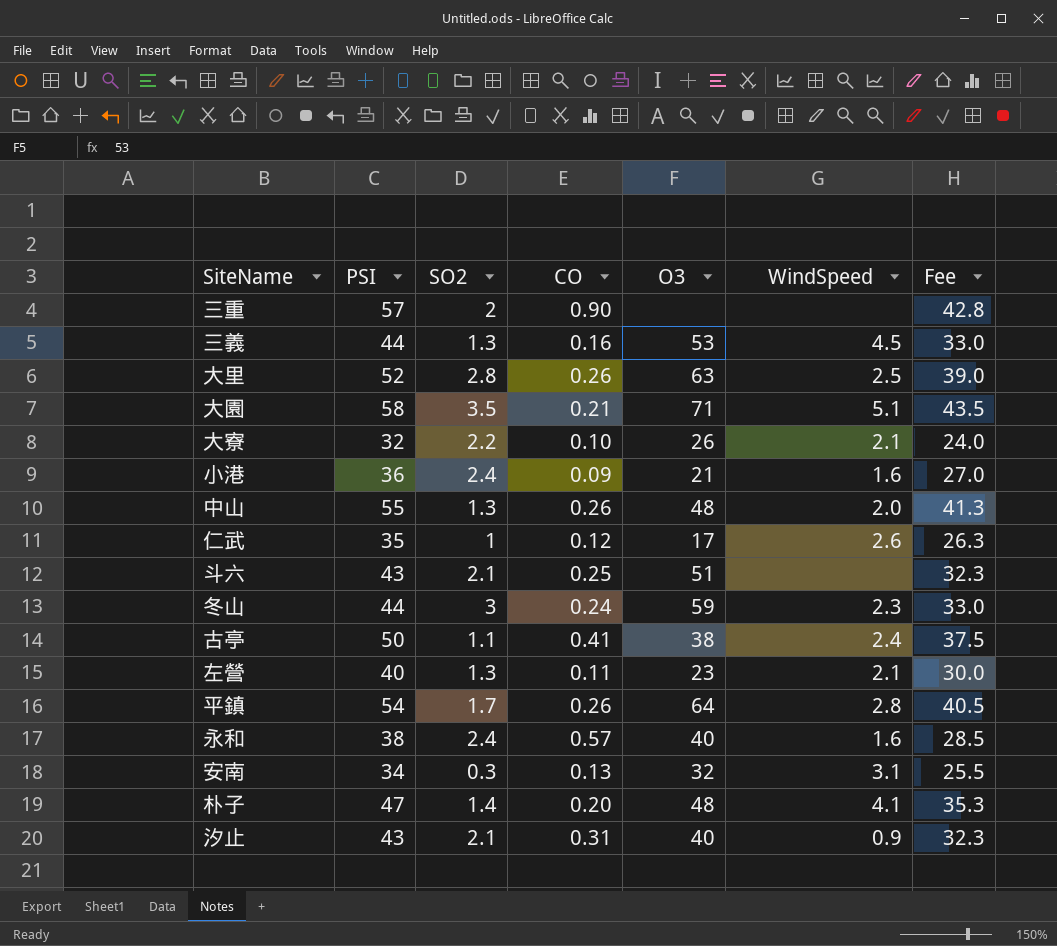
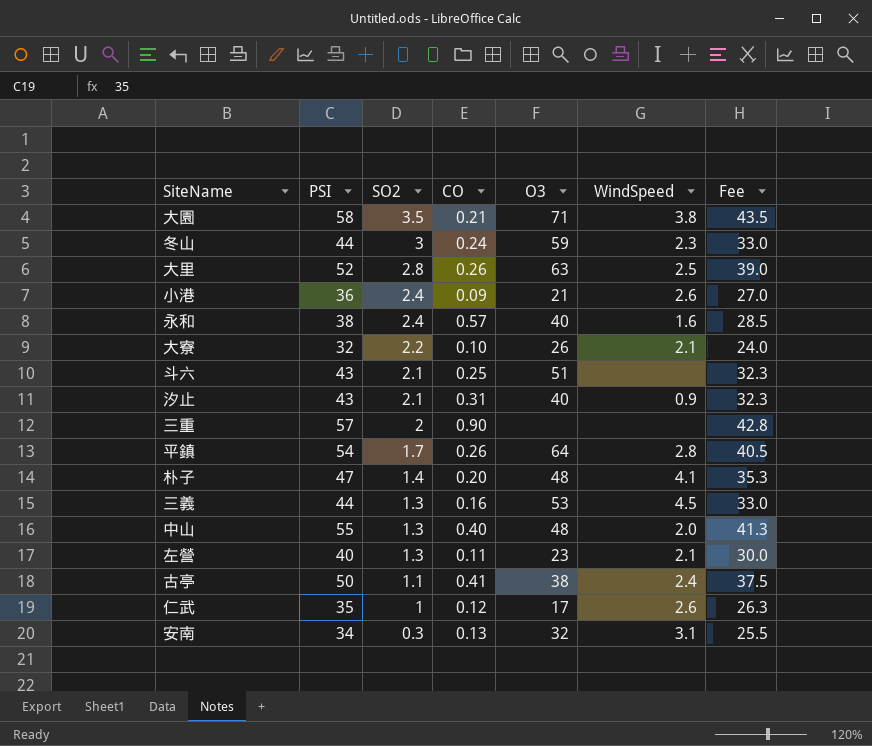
row order: none -> SO2 descending
大園 | WindSpeed: 5.1 -> 3.8
小港 | WindSpeed: 1.6 -> 2.6
中山 | CO: 0.26 -> 0.40

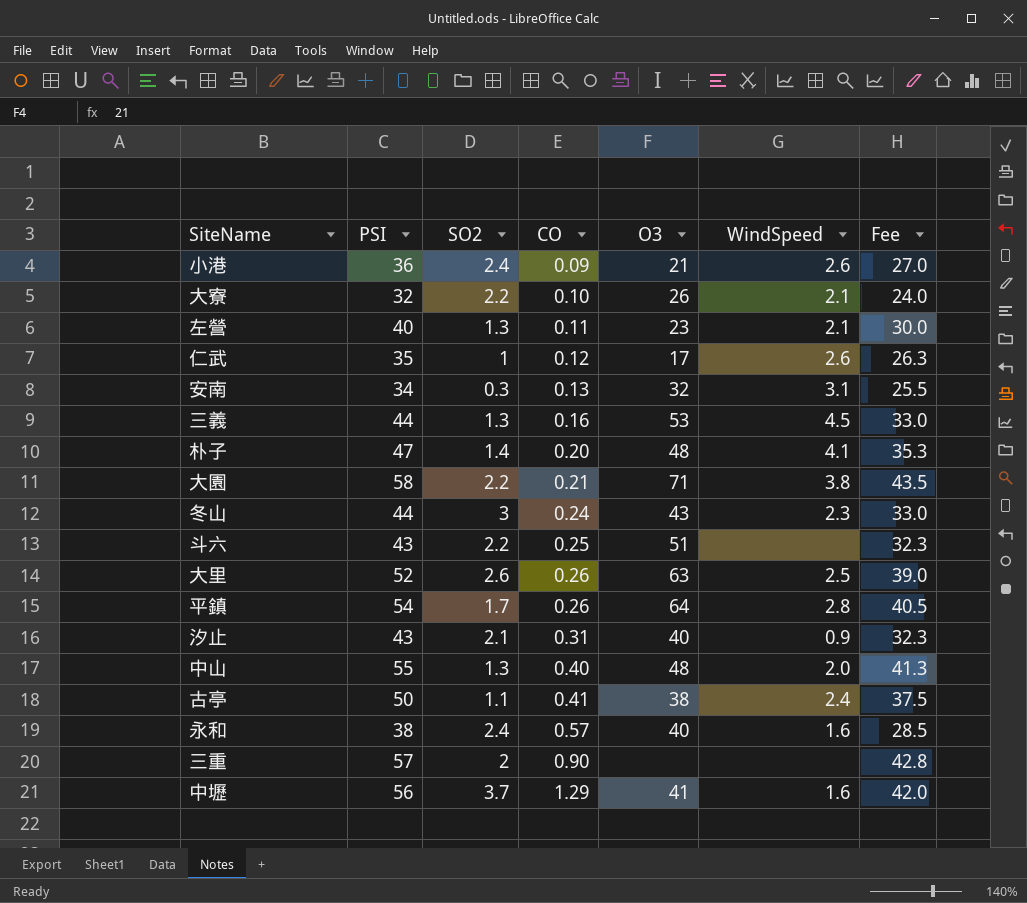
row order: SO2 descending -> CO ascending
大園 | SO2: 3.5 -> 2.2
冬山 | O3: 59 -> 43
斗六 | SO2: 2.1 -> 2.2
大里 | SO2: 2.8 -> 2.6
row 中壢: none -> 56 | 3.7 | 1.29 | 41 | 1.6 | 42.0

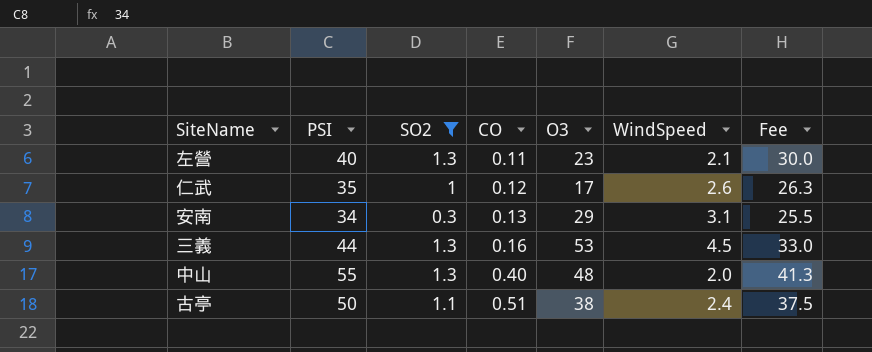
filter: none -> SO2 <= 1.3
安南 | O3: 32 -> 29
古亭 | CO: 0.41 -> 0.51

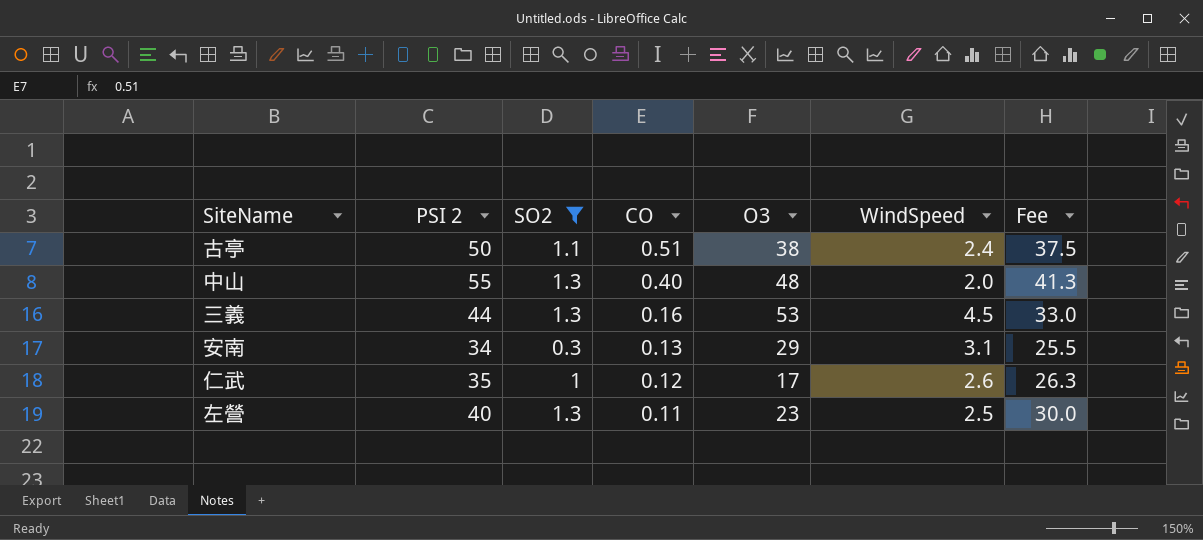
row order: CO ascending -> CO descending
column name: PSI -> PSI 2
左營 | WindSpeed: 2.1 -> 2.5

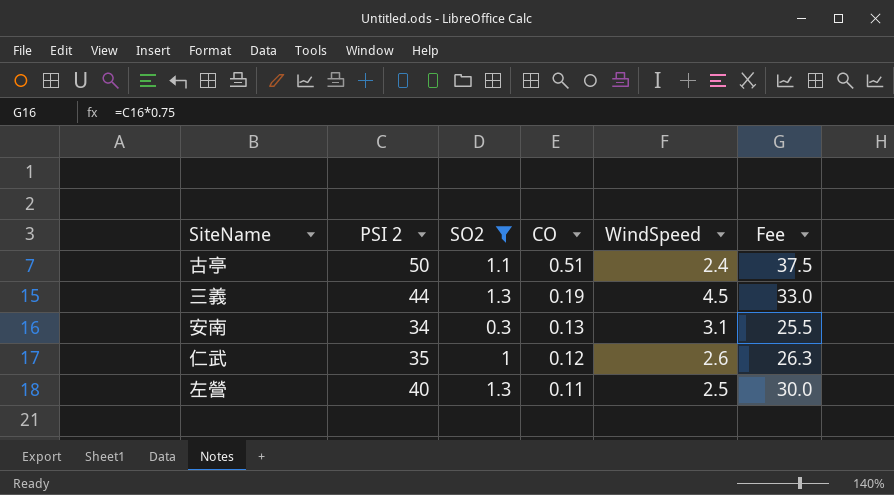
column O3 | position: 5 -> none
row 中山: 55 | 1.3 | 0.40 | 48 | 2.0 | 41.3 -> none
三義 | CO: 0.16 -> 0.19

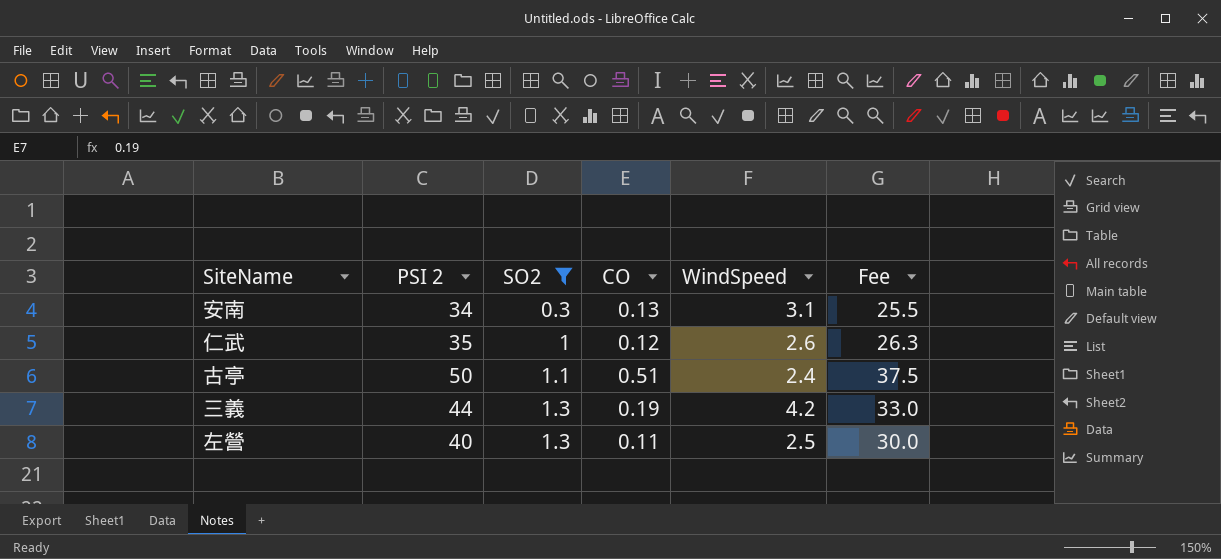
row order: CO descending -> SO2 ascending
三義 | WindSpeed: 4.5 -> 4.2

